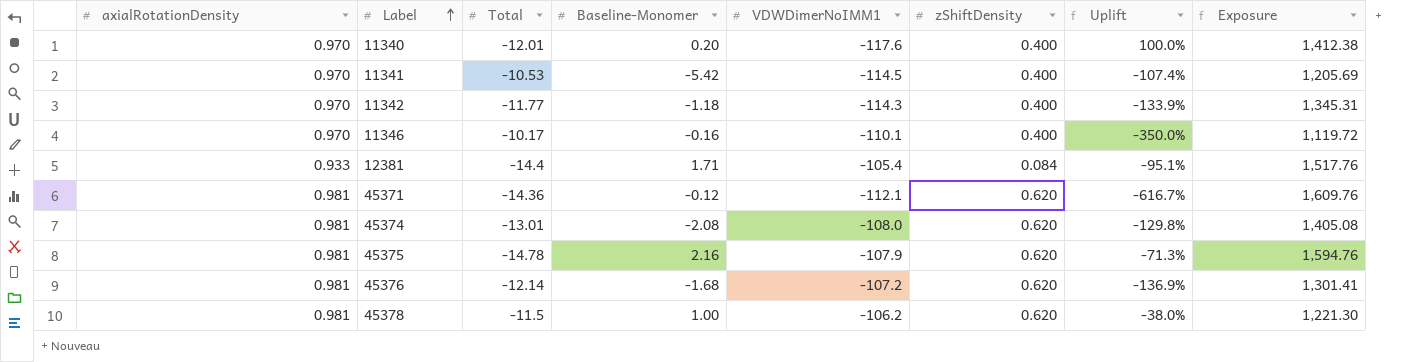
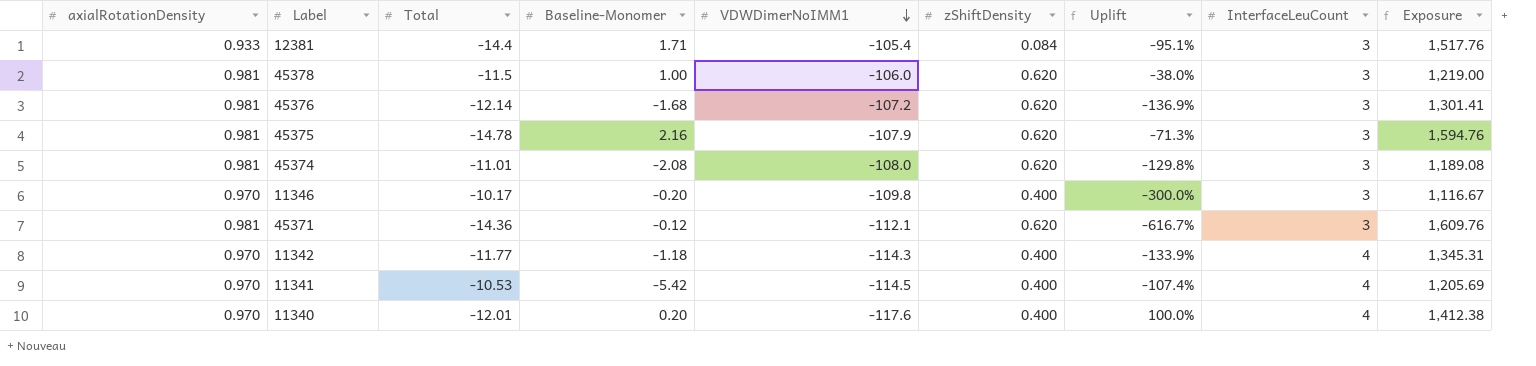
row order: Label ascending -> VDWDimerNoIMM1 descending
column InterfaceLeuCount | position: none -> 8
45378 | VDWDimerNoIMM1: -106.2 -> -106.0
45378 | Exposure: 1,221.30 -> 1,219.00
45374 | Total: -13.01 -> -11.01
45374 | Exposure: 1,405.08 -> 1,189.08
11346 | Baseline-Monomer: -0.16 -> -0.20
11346 | VDWDimerNoIMM1: -110.1 -> -109.8
11346 | Uplift: -350.0% -> -300.0%
11346 | Exposure: 1,119.72 -> 1,116.67

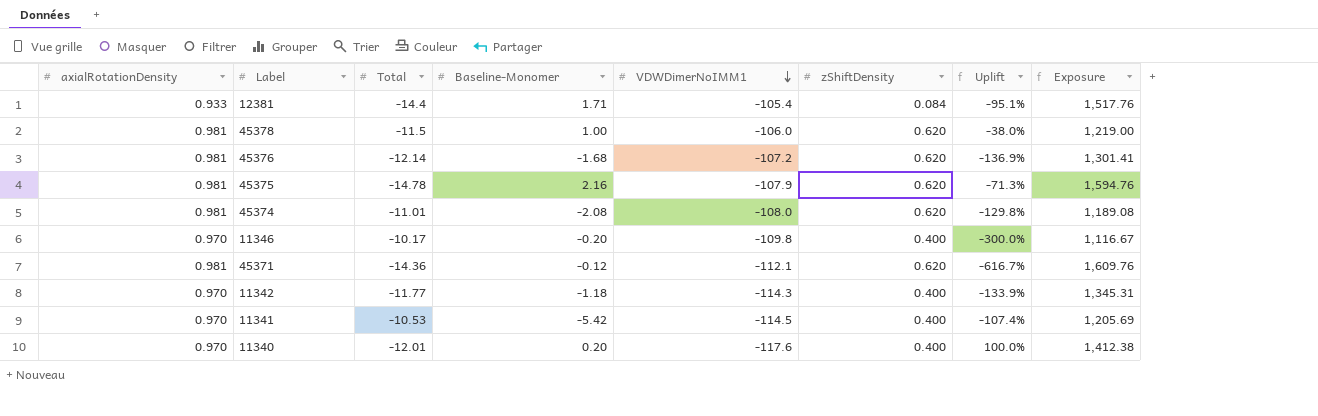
column InterfaceLeuCount | position: 8 -> none

